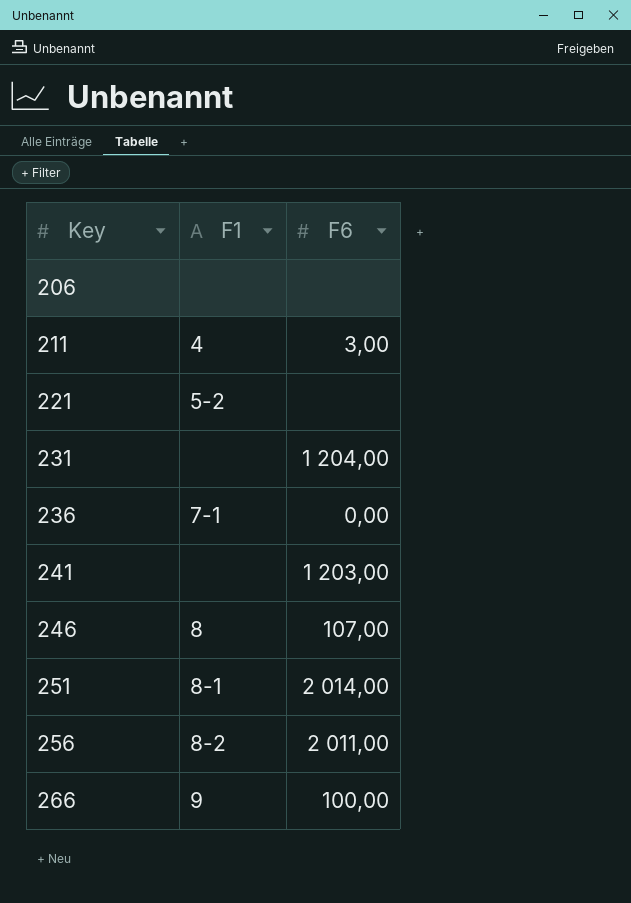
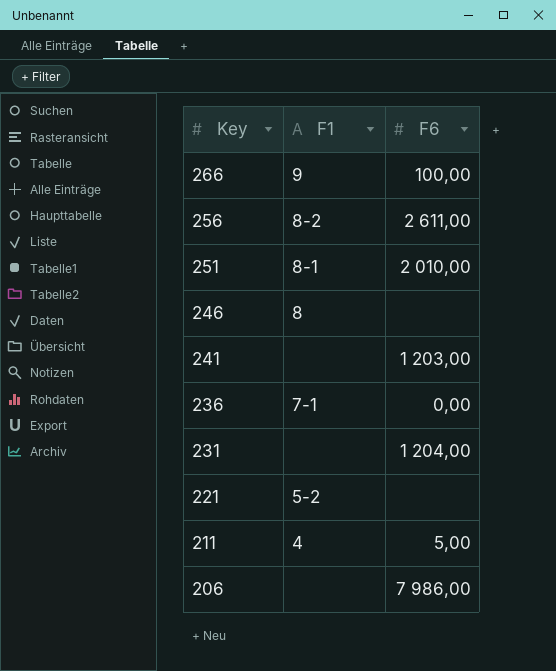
row order: Key ascending -> Key descending
256 | F6: 2 011,00 -> 2 611,00
251 | F6: 2 014,00 -> 2 010,00
246 | F6: 107,00 -> none
211 | F6: 3,00 -> 5,00
206 | F6: none -> 7 986,00

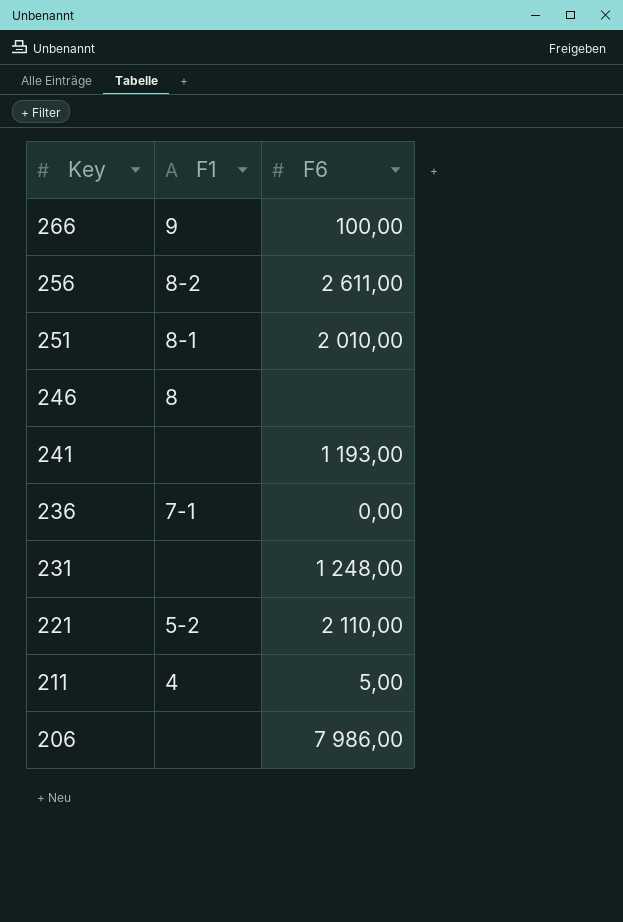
241 | F6: 1 203,00 -> 1 193,00
231 | F6: 1 204,00 -> 1 248,00
221 | F6: none -> 2 110,00

